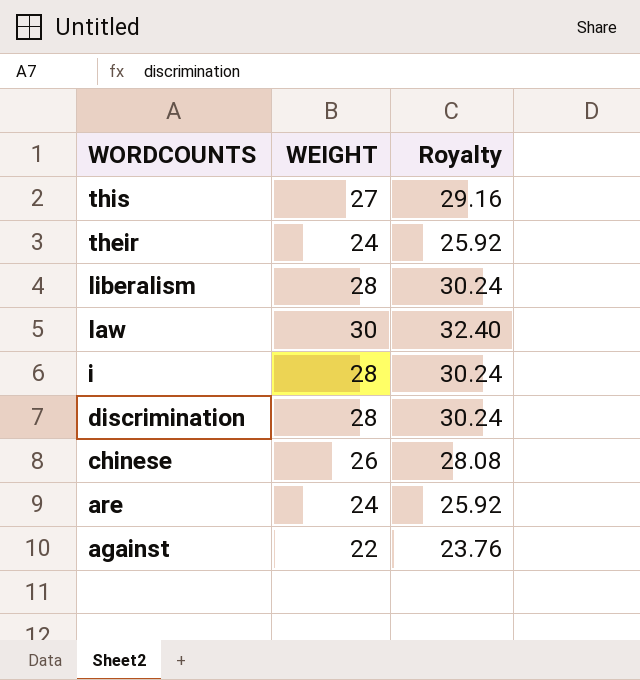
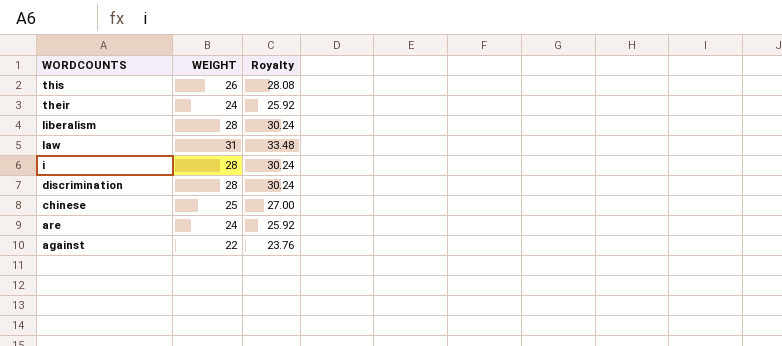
this | WEIGHT: 27 -> 26
this | Royalty: 29.16 -> 28.08
law | WEIGHT: 30 -> 31
law | Royalty: 32.40 -> 33.48
chinese | WEIGHT: 26 -> 25
chinese | Royalty: 28.08 -> 27.00

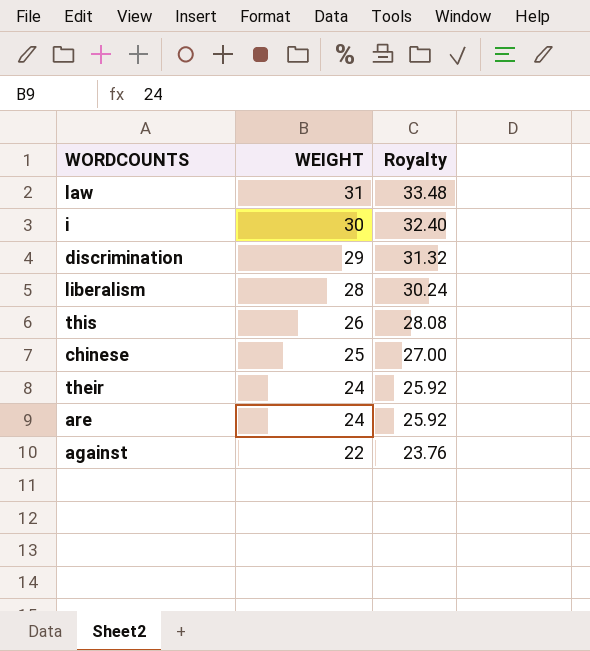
row order: WORDCOUNTS descending -> WEIGHT descending
i | WEIGHT: 28 -> 30
i | Royalty: 30.24 -> 32.40
discrimination | WEIGHT: 28 -> 29
discrimination | Royalty: 30.24 -> 31.32

